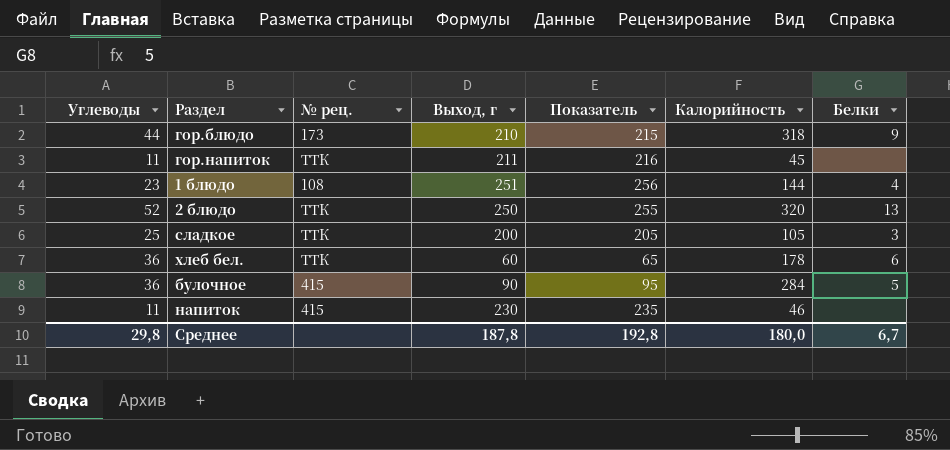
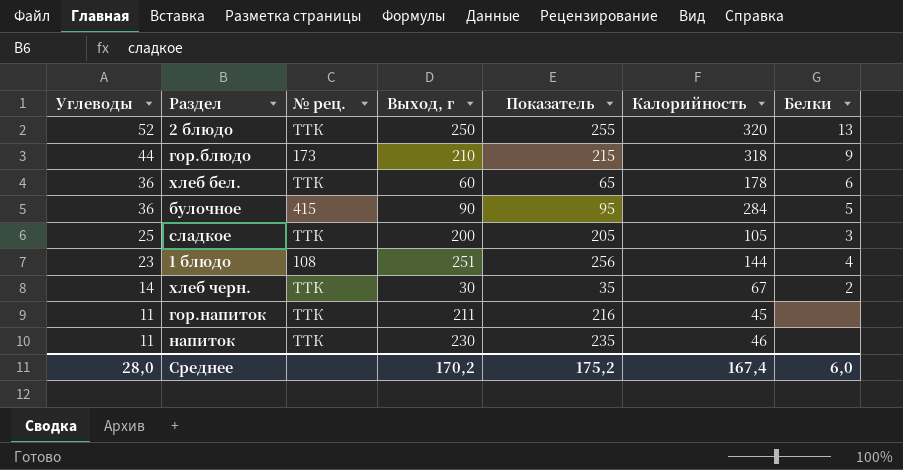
row order: none -> Углеводы descending
row хлеб черн.: none -> 14 | ТТК | 30 | 35 | 67 | 2
напиток | № рец.: 415 -> ТТК
Среднее | Углеводы: 29,8 -> 28,0
Среднее | Выход, г: 187,8 -> 170,2
Среднее | Показатель: 192,8 -> 175,2
Среднее | Калорийность: 180,0 -> 167,4
Среднее | Белки: 6,7 -> 6,0

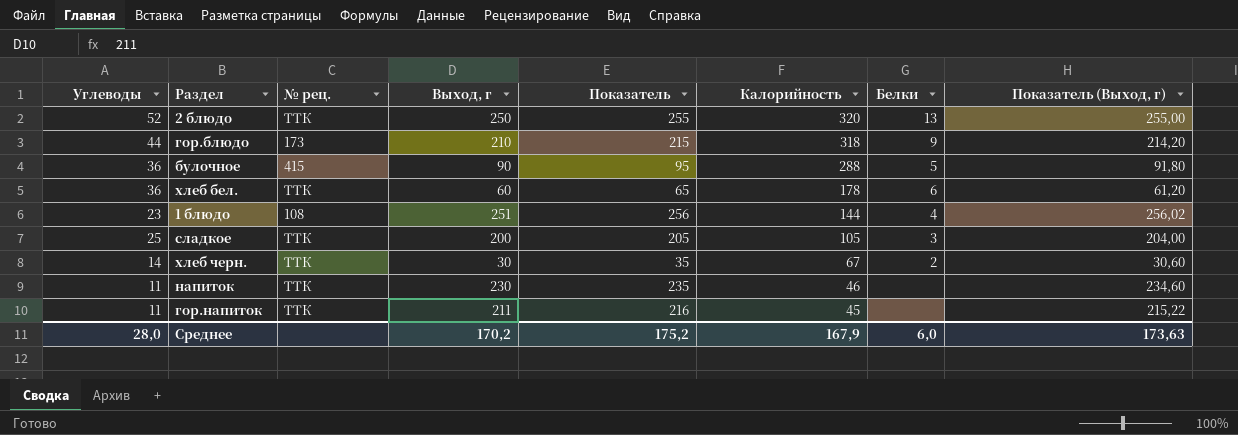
row order: Углеводы descending -> Калорийность descending
column Показатель (Выход, г) | formula: none -> [Выход, г] * 1,02
булочное | Калорийность: 284 -> 288
Среднее | Калорийность: 167,4 -> 167,9

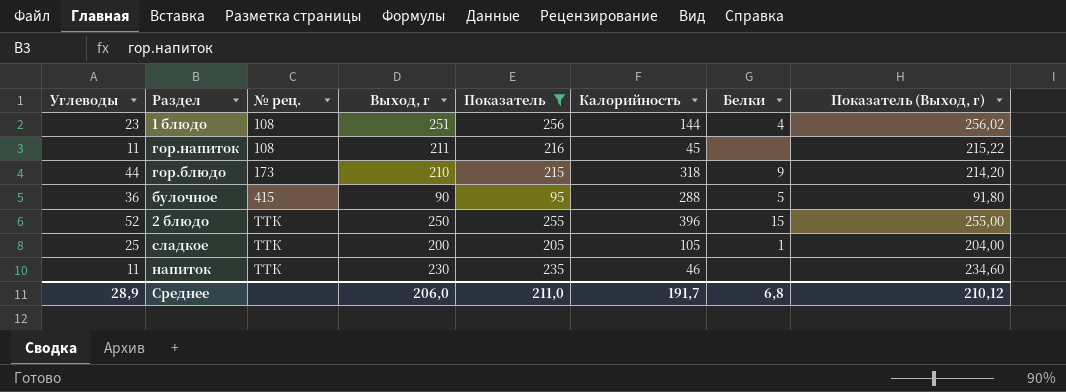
filter: none -> Показатель >= 95
row order: Калорийность descending -> № рец. ascending
гор.напиток | № рец.: ТТК -> 108
2 блюдо | Калорийность: 320 -> 396
2 блюдо | Белки: 13 -> 15
сладкое | Белки: 3 -> 1
Среднее | Углеводы: 28,0 -> 28,9
Среднее | Выход, г: 170,2 -> 206,0
Среднее | Показатель: 175,2 -> 211,0
Среднее | Калорийность: 167,9 -> 191,7
Среднее | Белки: 6,0 -> 6,8
Среднее | Показатель (Выход, г): 173,63 -> 210,12

